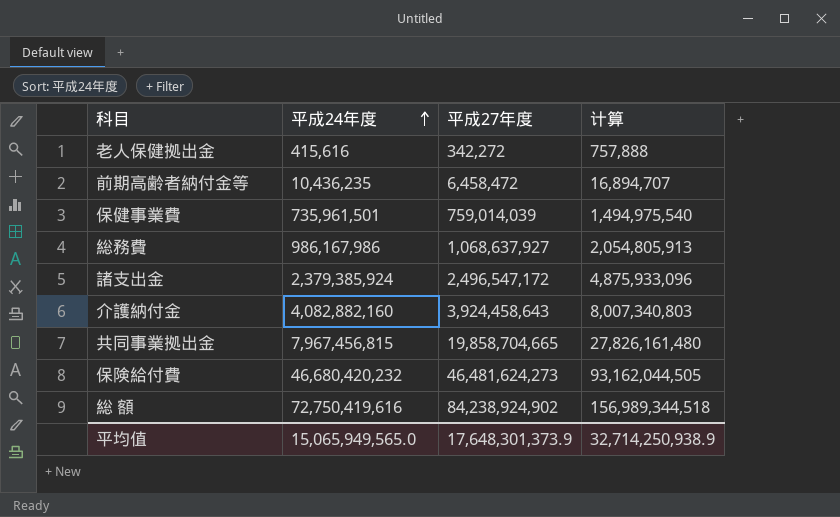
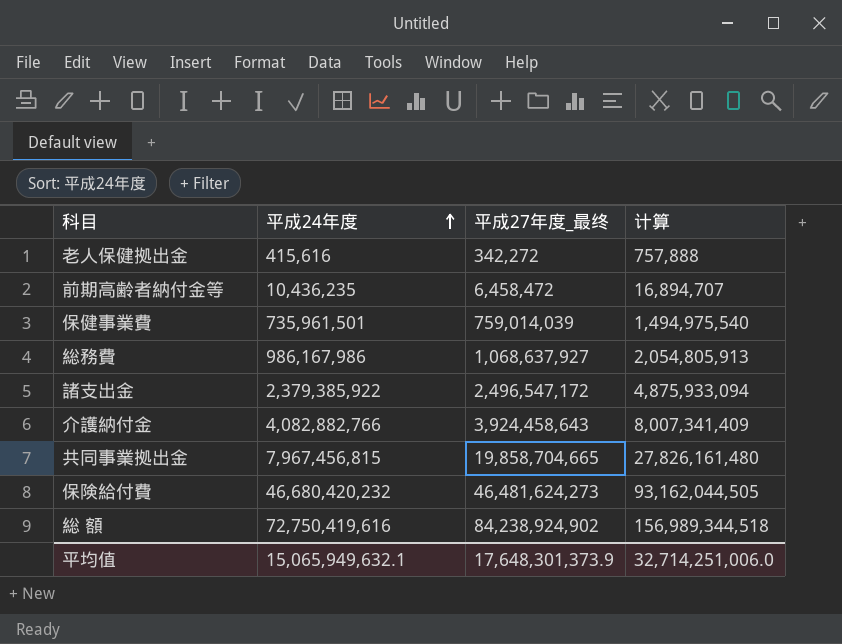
column name: 平成27年度 -> 平成27年度_最终
諸支出金 | 平成24年度: 2,379,385,924 -> 2,379,385,922
諸支出金 | 计算: 4,875,933,096 -> 4,875,933,094
介護納付金 | 平成24年度: 4,082,882,160 -> 4,082,882,766
介護納付金 | 计算: 8,007,340,803 -> 8,007,341,409
平均值 | 平成24年度: 15,065,949,565.0 -> 15,065,949,632.1
平均值 | 计算: 32,714,250,938.9 -> 32,714,251,006.0

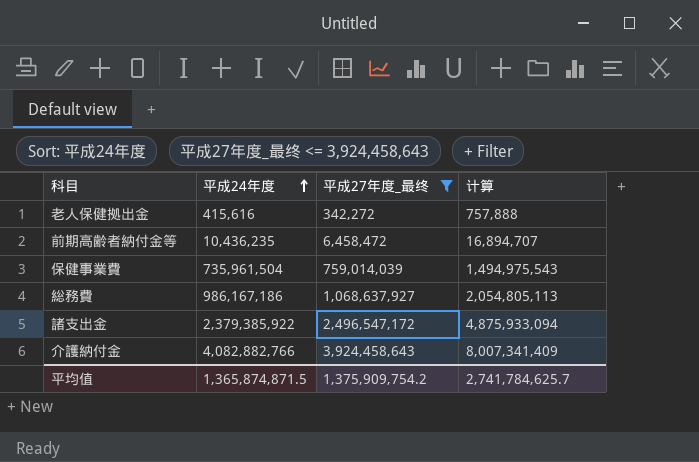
filter: none -> 平成27年度_最终 <= 3,924,458,643
保健事業費 | 平成24年度: 735,961,501 -> 735,961,504
保健事業費 | 计算: 1,494,975,540 -> 1,494,975,543
総務費 | 平成24年度: 986,167,986 -> 986,167,186
総務費 | 计算: 2,054,805,913 -> 2,054,805,113
平均值 | 平成24年度: 15,065,949,632.1 -> 1,365,874,871.5
平均值 | 平成27年度_最终: 17,648,301,373.9 -> 1,375,909,754.2
平均值 | 计算: 32,714,251,006.0 -> 2,741,784,625.7

